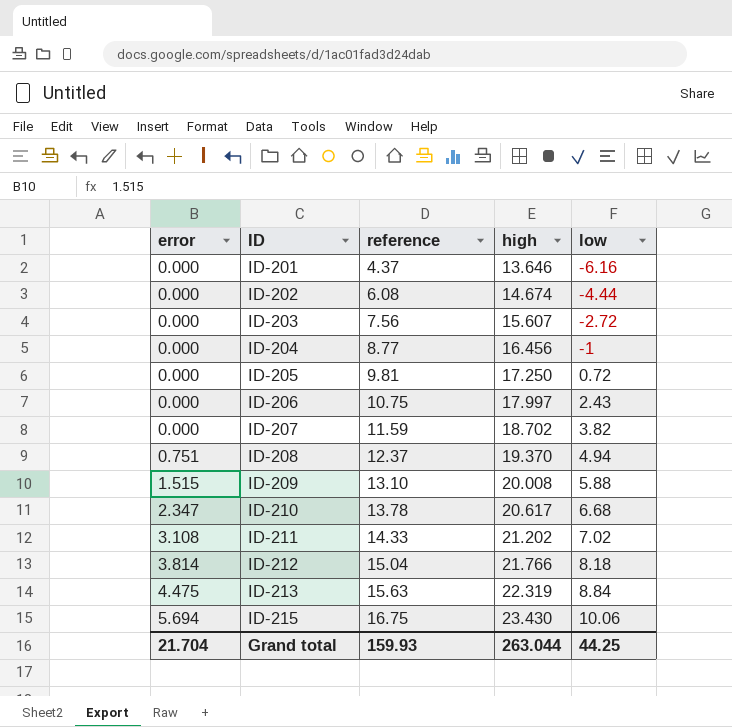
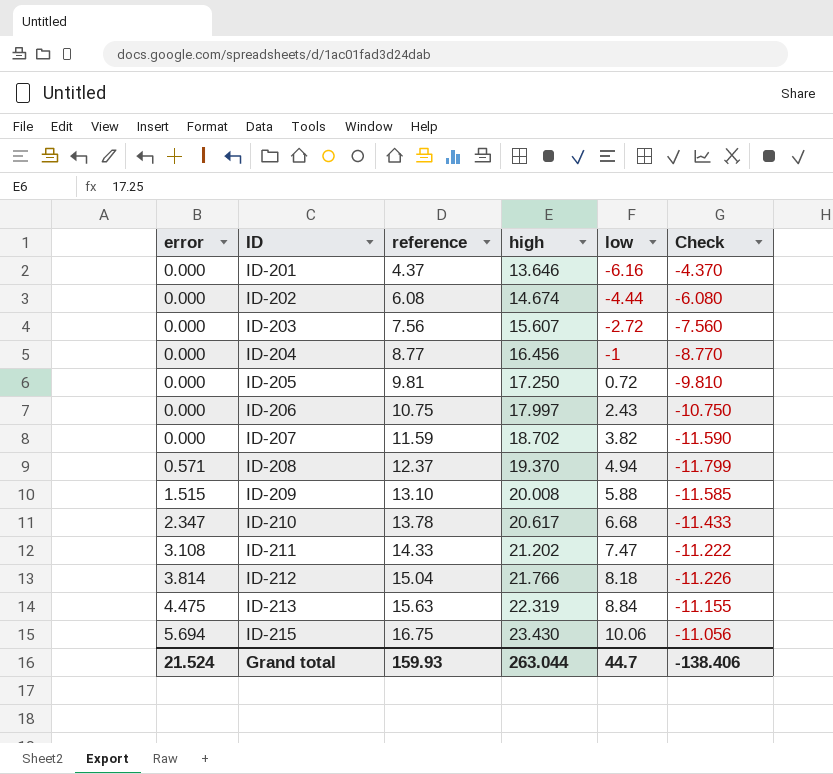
column Check | formula: none -> [error] - [reference]
ID-208 | error: 0.751 -> 0.571
ID-211 | low: 7.02 -> 7.47
Grand total | error: 21.704 -> 21.524
Grand total | low: 44.25 -> 44.7

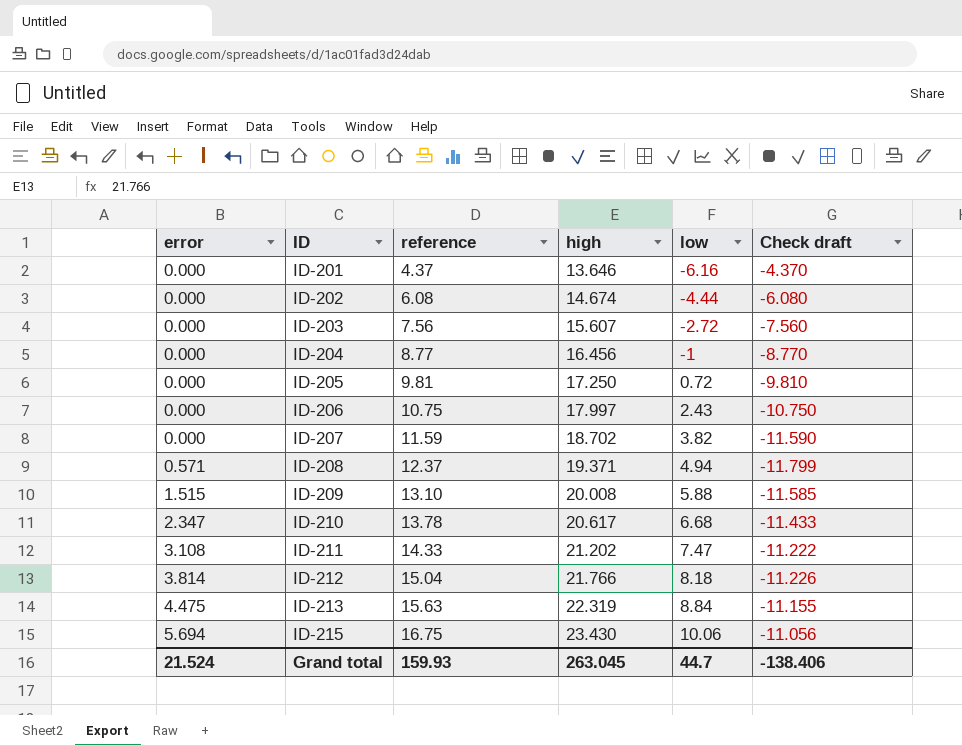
column name: Check -> Check draft
ID-208 | high: 19.370 -> 19.371
Grand total | high: 263.044 -> 263.045

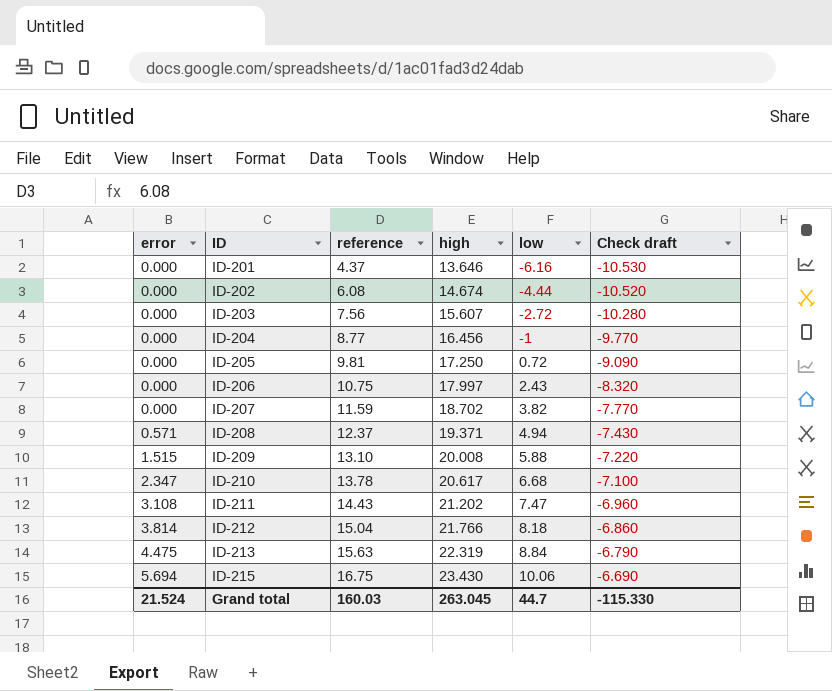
column Check draft | formula: [error] - [reference] -> [low] - [reference]
ID-211 | reference: 14.33 -> 14.43
Grand total | reference: 159.93 -> 160.03
Grand total | Check draft: -138.406 -> -115.330

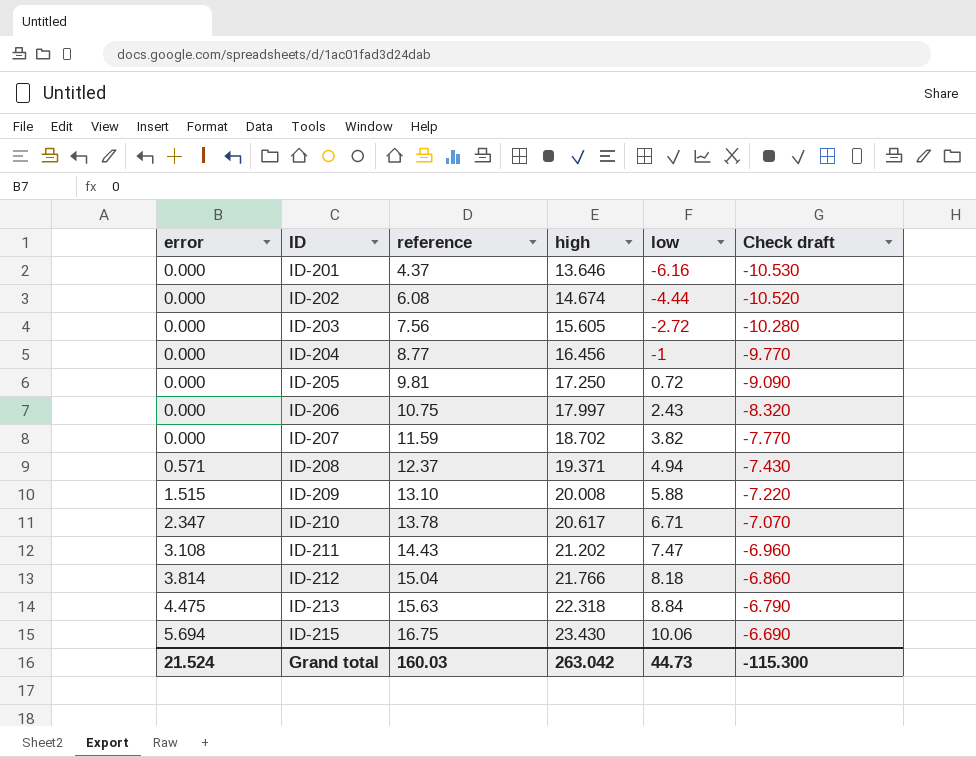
ID-203 | high: 15.607 -> 15.605
ID-210 | low: 6.68 -> 6.71
ID-210 | Check draft: -7.100 -> -7.070
ID-213 | high: 22.319 -> 22.318
Grand total | high: 263.045 -> 263.042
Grand total | low: 44.7 -> 44.73
Grand total | Check draft: -115.330 -> -115.300

